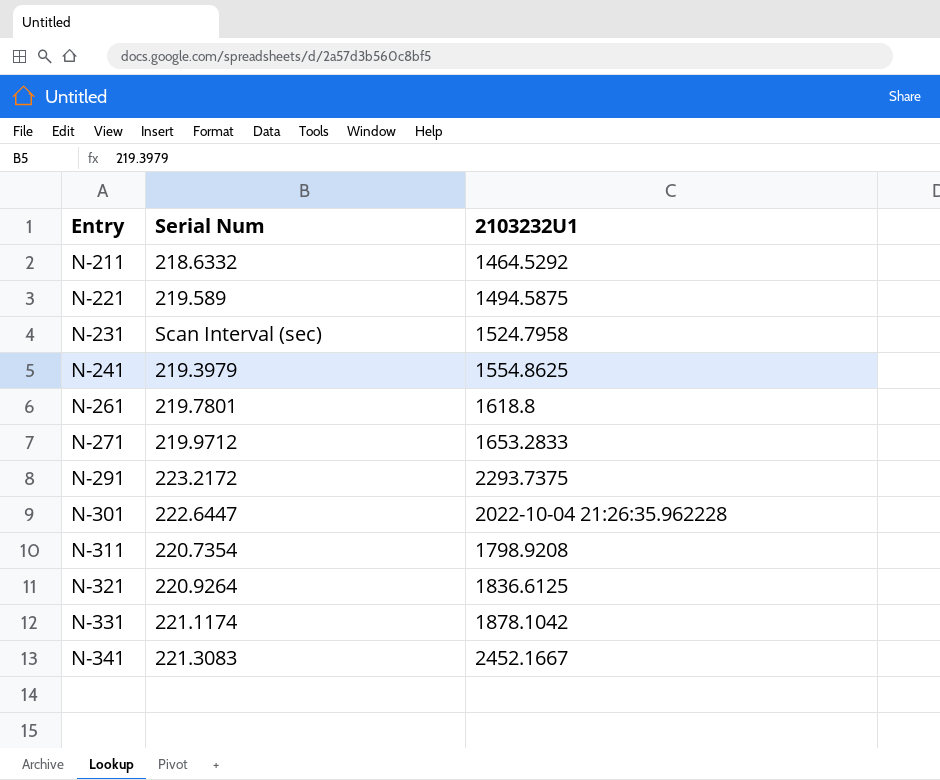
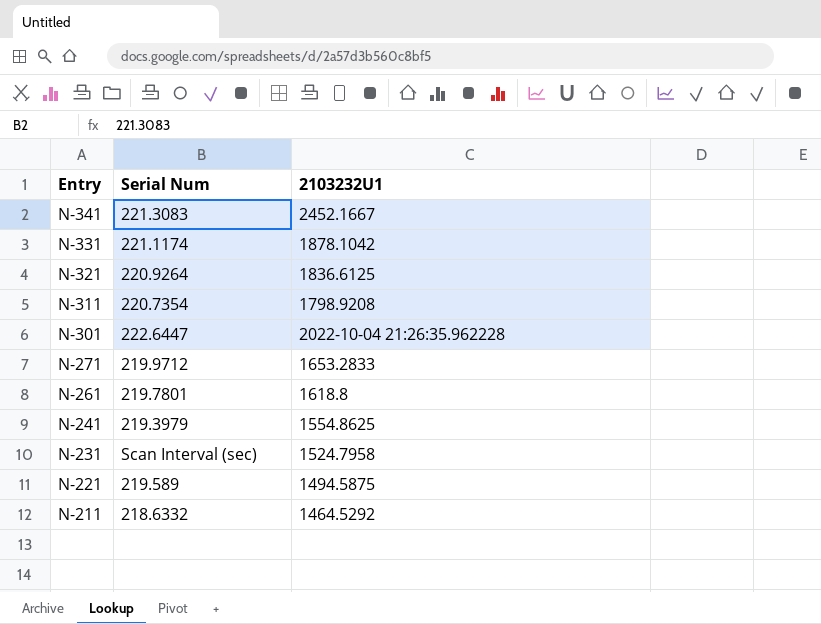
row order: Entry ascending -> Entry descending
row N-291: 223.2172 | 2293.7375 -> none

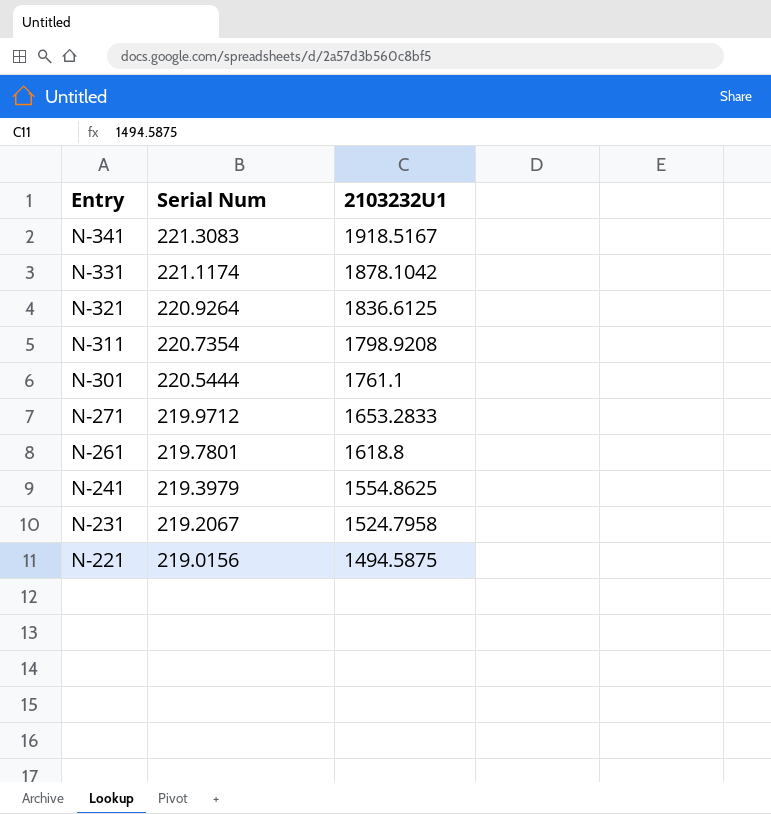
row N-211: 218.6332 | 1464.5292 -> none
N-341 | 2103232U1: 2452.1667 -> 1918.5167
N-301 | Serial Num: 222.6447 -> 220.5444
N-301 | 2103232U1: 2022-10-04 21:26:35.962228 -> 1761.1
N-231 | Serial Num: Scan Interval (sec) -> 219.2067
N-221 | Serial Num: 219.589 -> 219.0156

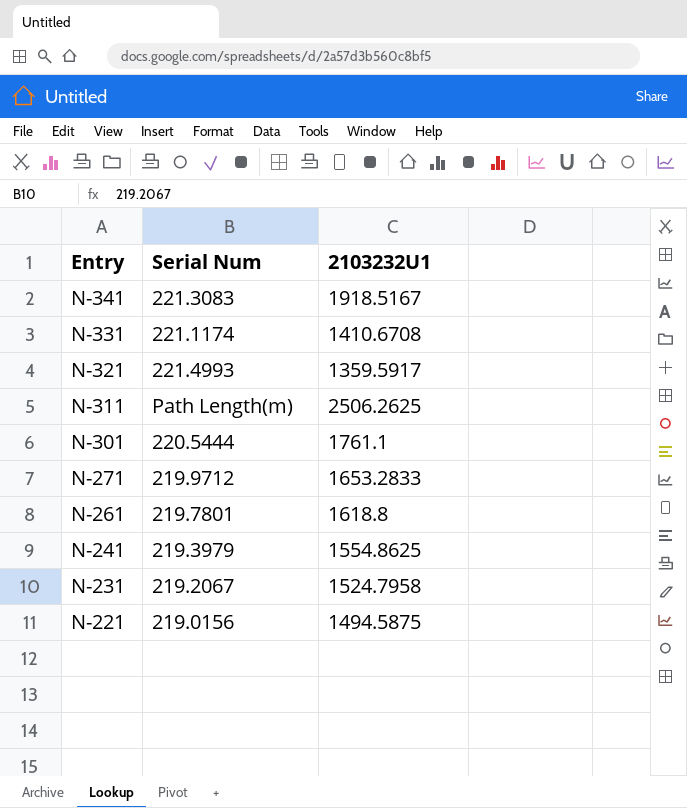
N-331 | 2103232U1: 1878.1042 -> 1410.6708
N-321 | Serial Num: 220.9264 -> 221.4993
N-321 | 2103232U1: 1836.6125 -> 1359.5917
N-311 | Serial Num: 220.7354 -> Path Length(m)
N-311 | 2103232U1: 1798.9208 -> 2506.2625

